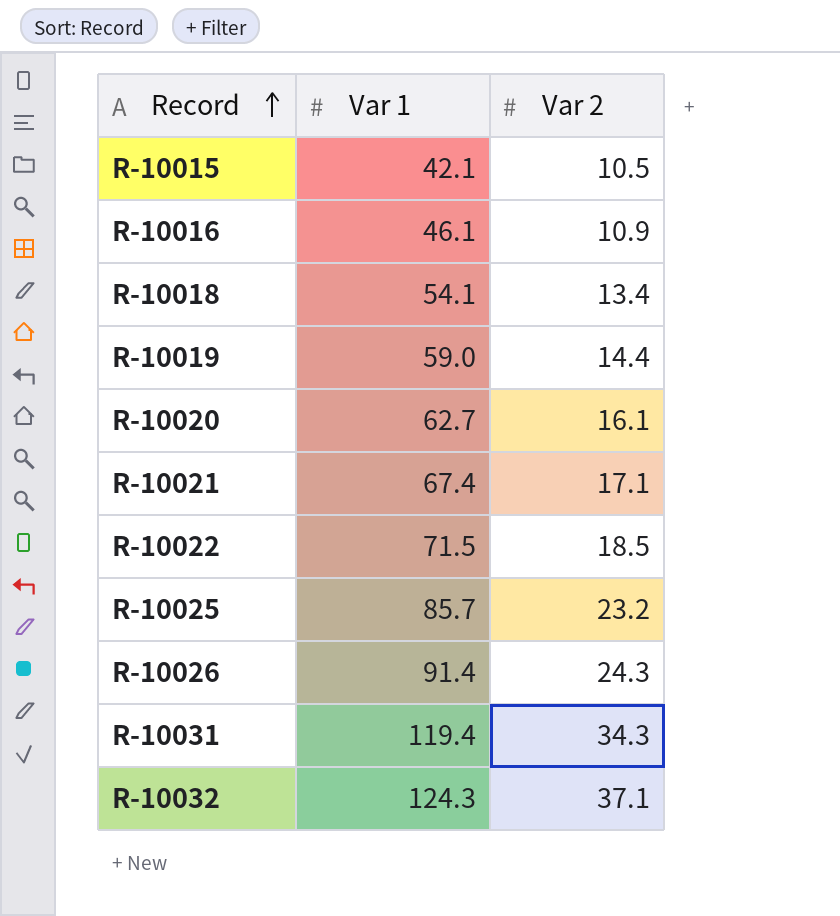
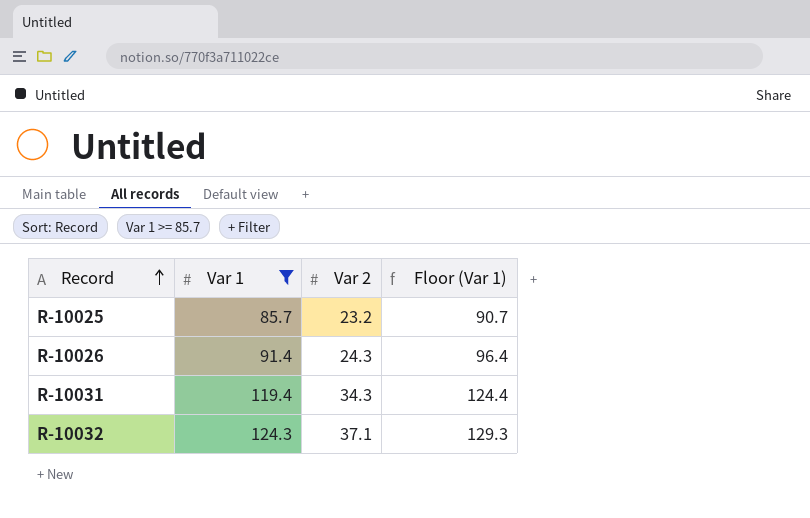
filter: none -> Var 1 >= 85.7
column Floor (Var 1) | formula: none -> [Var 1] + 5

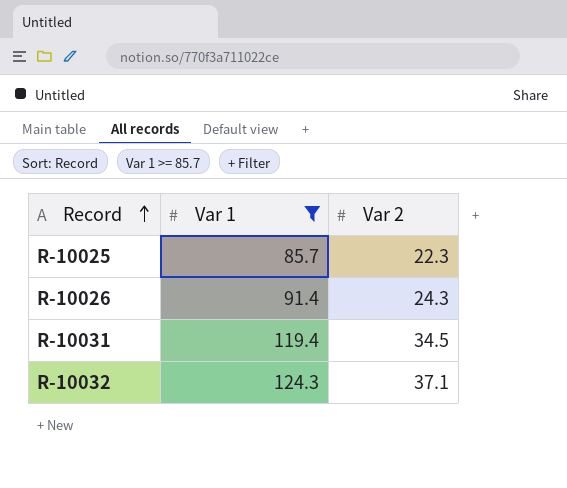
column Floor (Var 1) | formula: [Var 1] + 5 -> none
R-10025 | Var 2: 23.2 -> 22.3
R-10031 | Var 2: 34.3 -> 34.5

